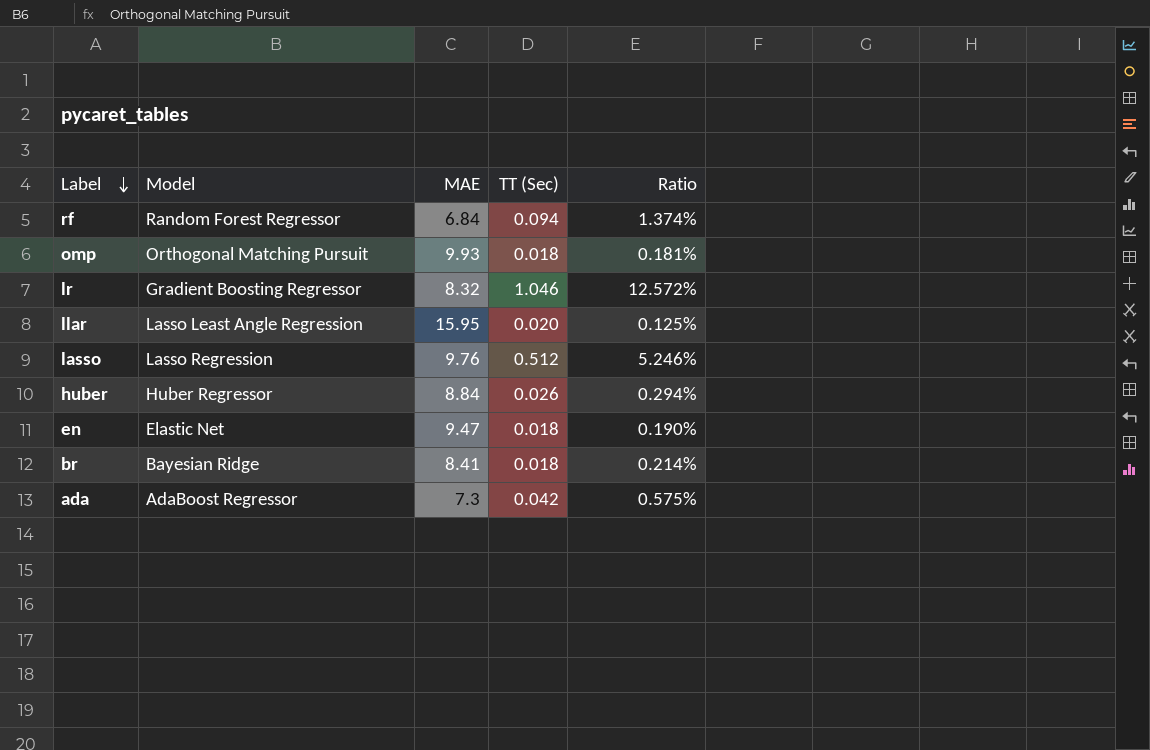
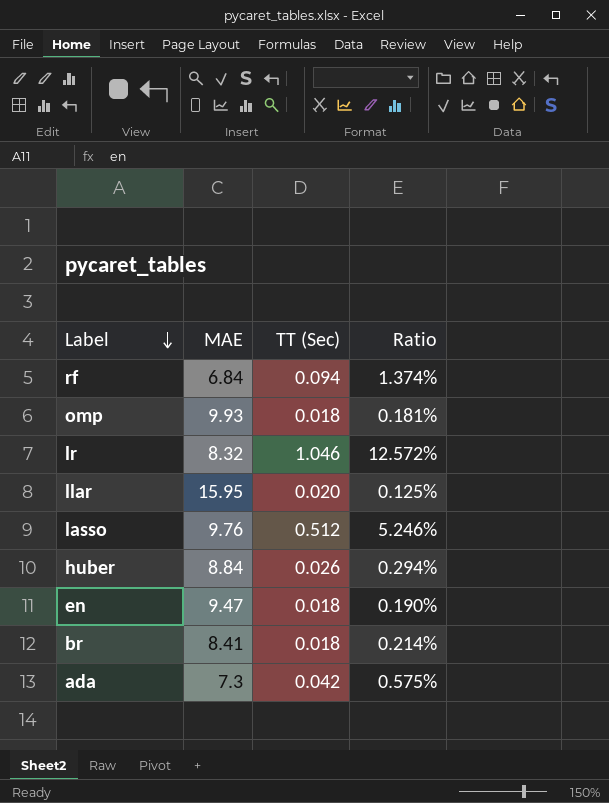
column Model | position: 2 -> none

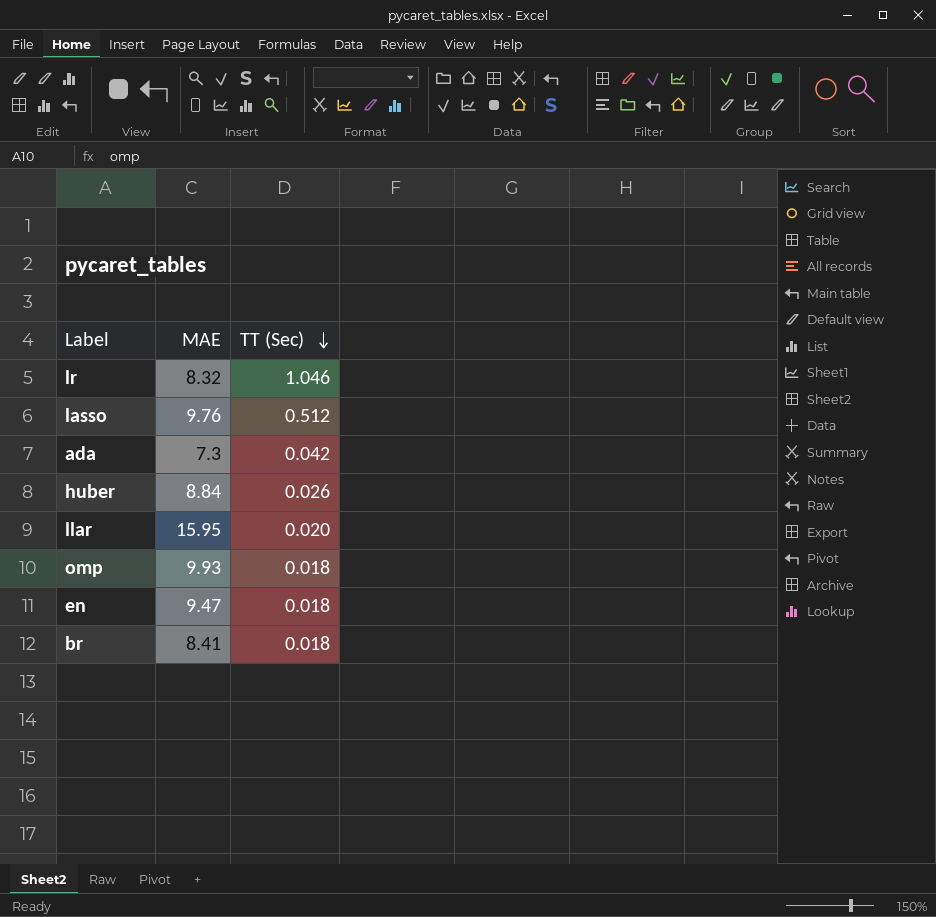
row order: Label descending -> TT (Sec) descending
column Ratio | formula: [TT (Sec)] / [MAE] -> none
row rf: 6.84 | 0.094 | 1.374% -> none

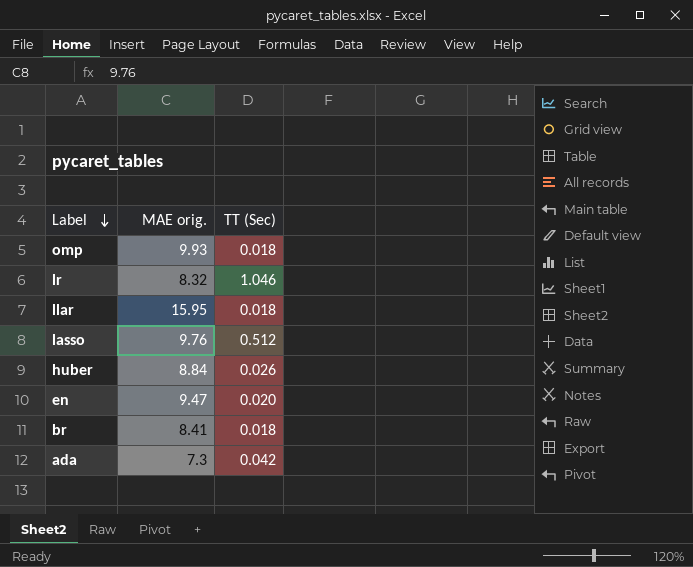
row order: TT (Sec) descending -> Label descending
column name: MAE -> MAE orig.
llar | TT (Sec): 0.020 -> 0.018
en | TT (Sec): 0.018 -> 0.020

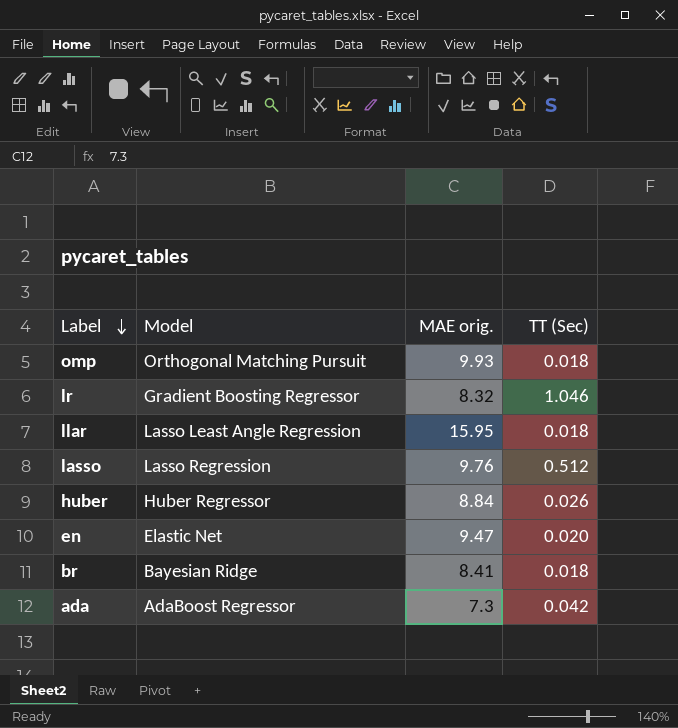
column Model | position: none -> 2

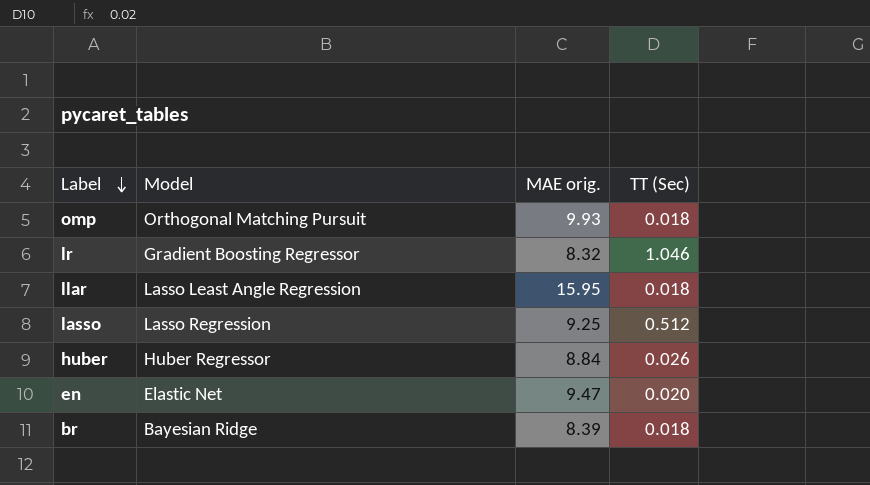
row ada: AdaBoost Regressor | 7.3 | 0.042 -> none
lasso | MAE orig.: 9.76 -> 9.25
br | MAE orig.: 8.41 -> 8.39

